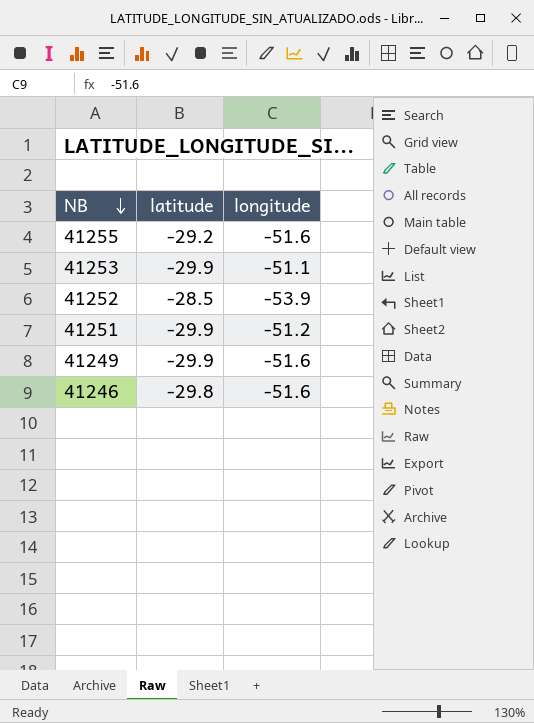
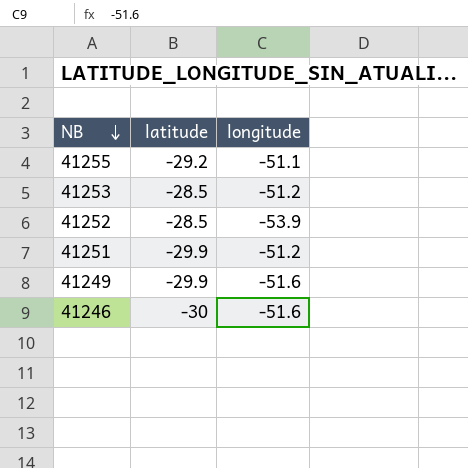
41255 | longitude: -51.6 -> -51.1
41253 | latitude: -29.9 -> -28.5
41253 | longitude: -51.1 -> -51.2
41246 | latitude: -29.8 -> -30

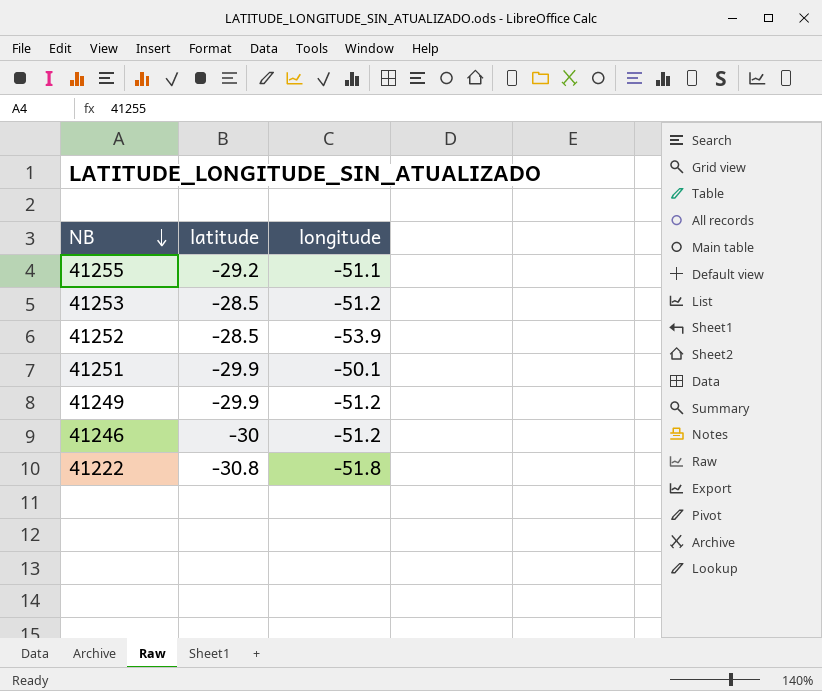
41251 | longitude: -51.2 -> -50.1
41249 | longitude: -51.6 -> -51.2
41246 | longitude: -51.6 -> -51.2
row 41222: none -> -30.8 | -51.8

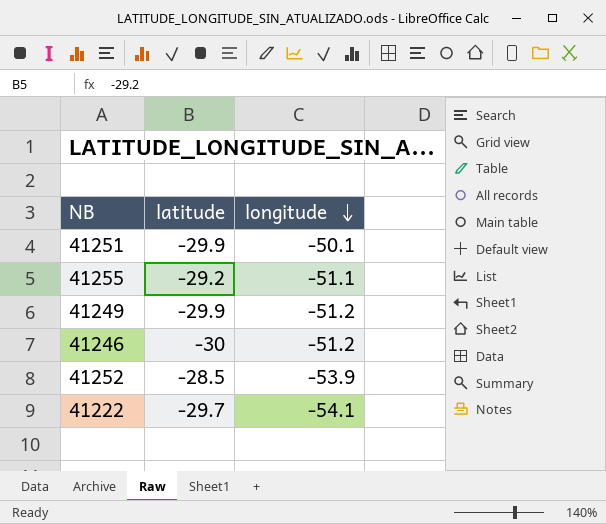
row order: NB descending -> longitude descending
row 41253: -28.5 | -51.2 -> none
41222 | latitude: -30.8 -> -29.7
41222 | longitude: -51.8 -> -54.1

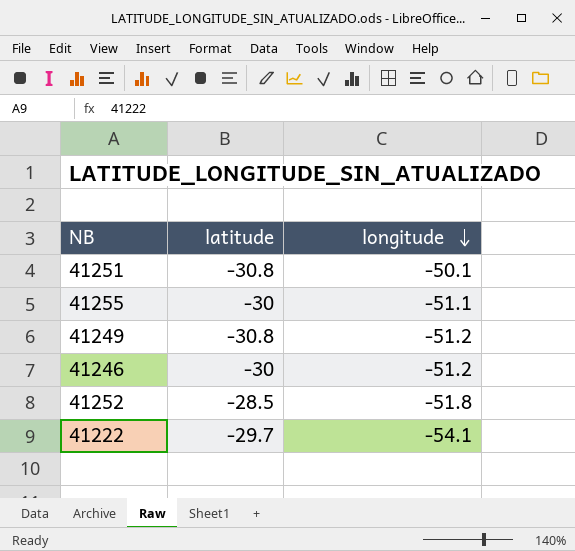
41251 | latitude: -29.9 -> -30.8
41255 | latitude: -29.2 -> -30
41249 | latitude: -29.9 -> -30.8
41252 | longitude: -53.9 -> -51.8

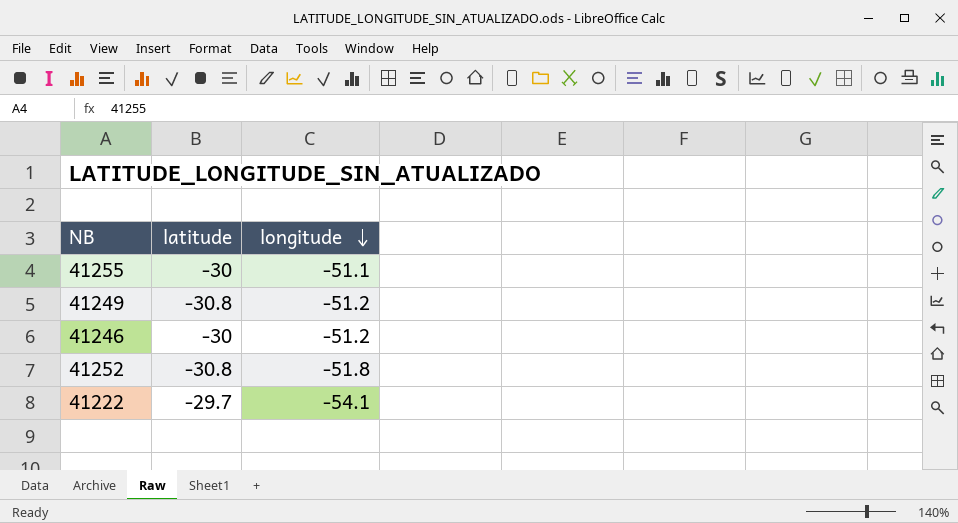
row 41251: -30.8 | -50.1 -> none
41252 | latitude: -28.5 -> -30.8

